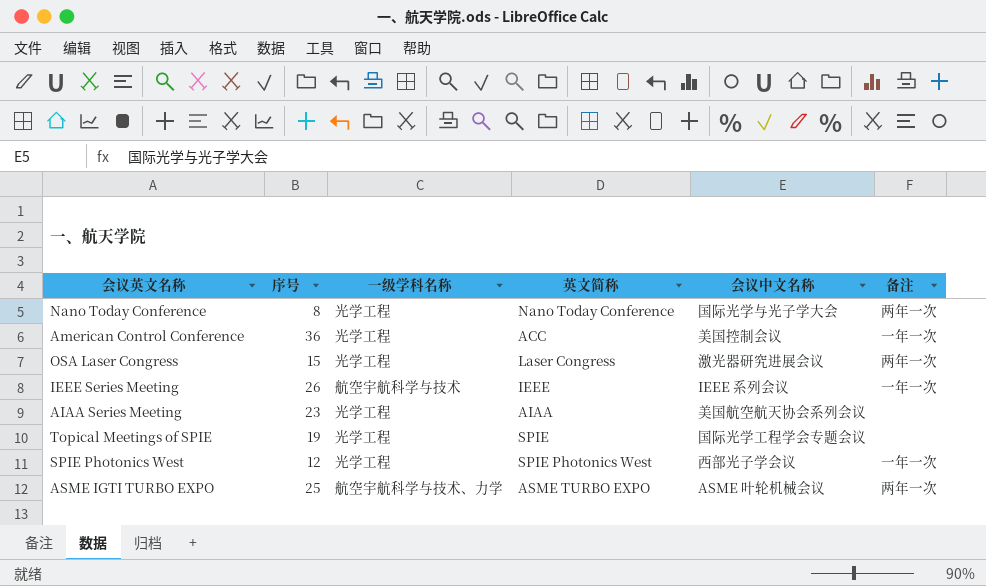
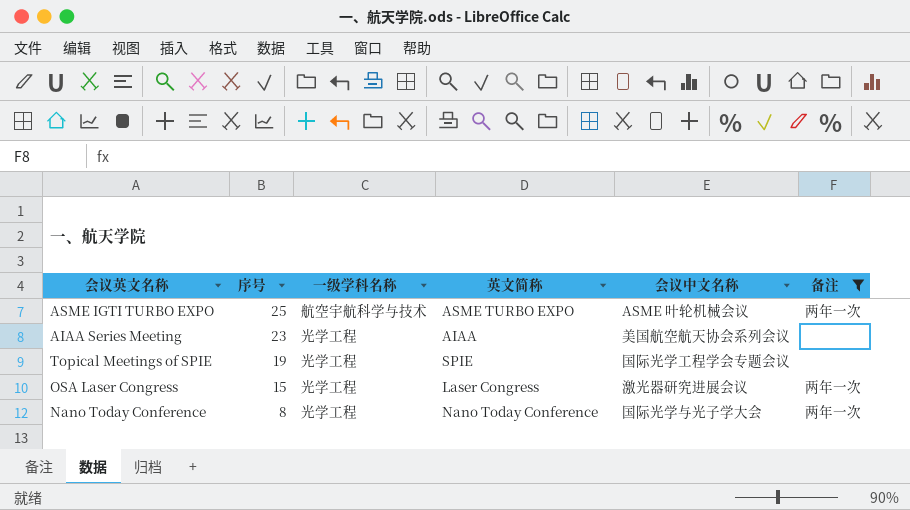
filter: none -> 备注 != 一年一次
row order: none -> 序号 descending
ASME IGTI TURBO EXPO | 一级学科名称: 航空宇航科学与技术、力学 -> 航空宇航科学与技术

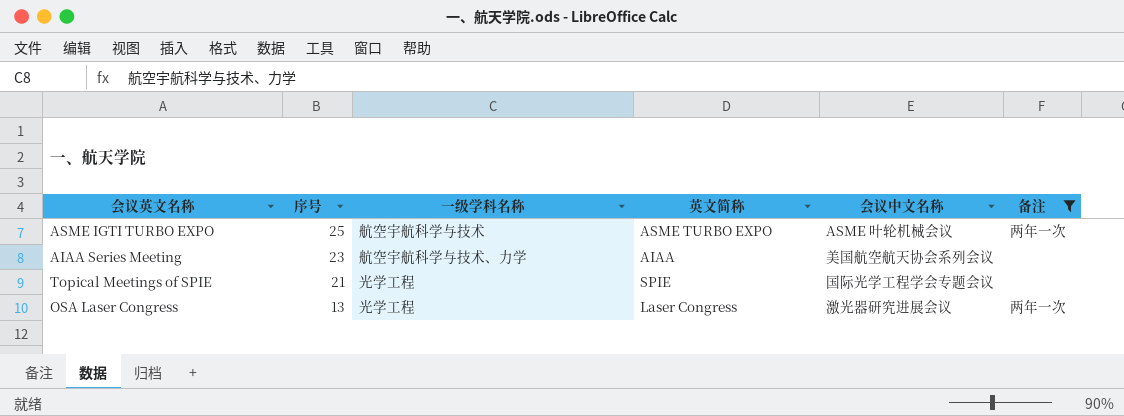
row Nano Today Conference: 8 | 光学工程 | Nano Today Conference | 国际光学与光子学大会 | 两年一次 -> none
AIAA Series Meeting | 一级学科名称: 光学工程 -> 航空宇航科学与技术、力学
Topical Meetings of SPIE | 序号: 19 -> 21
OSA Laser Congress | 序号: 15 -> 13

